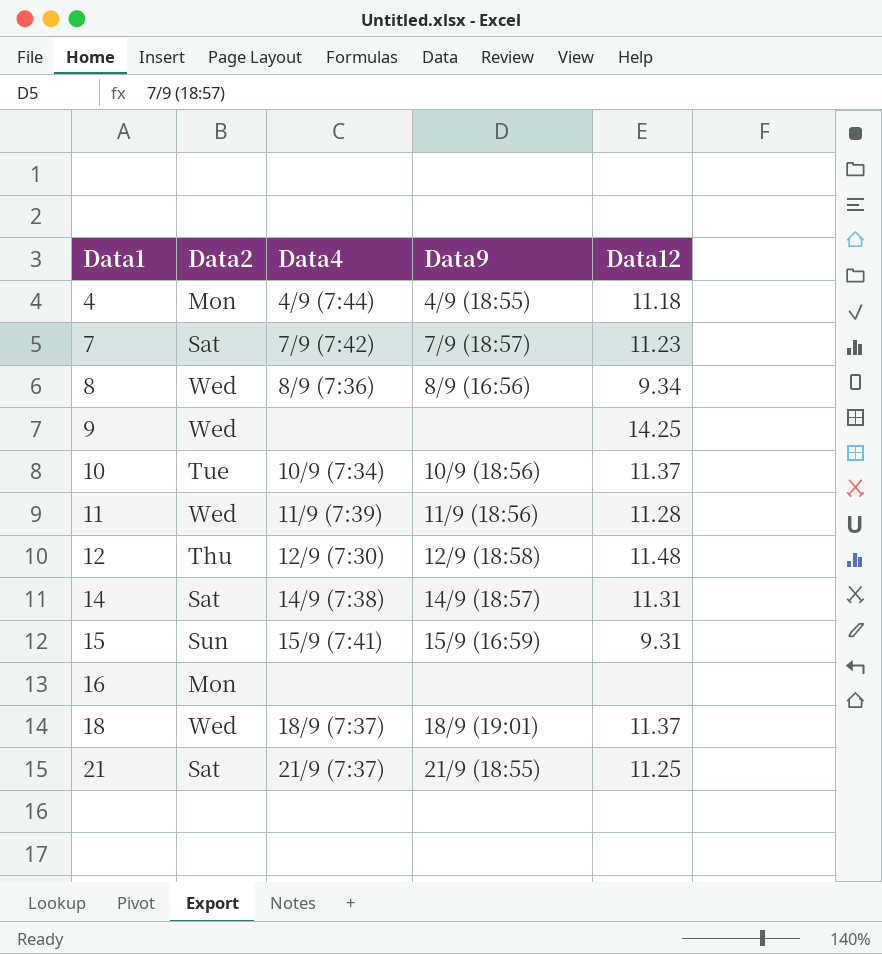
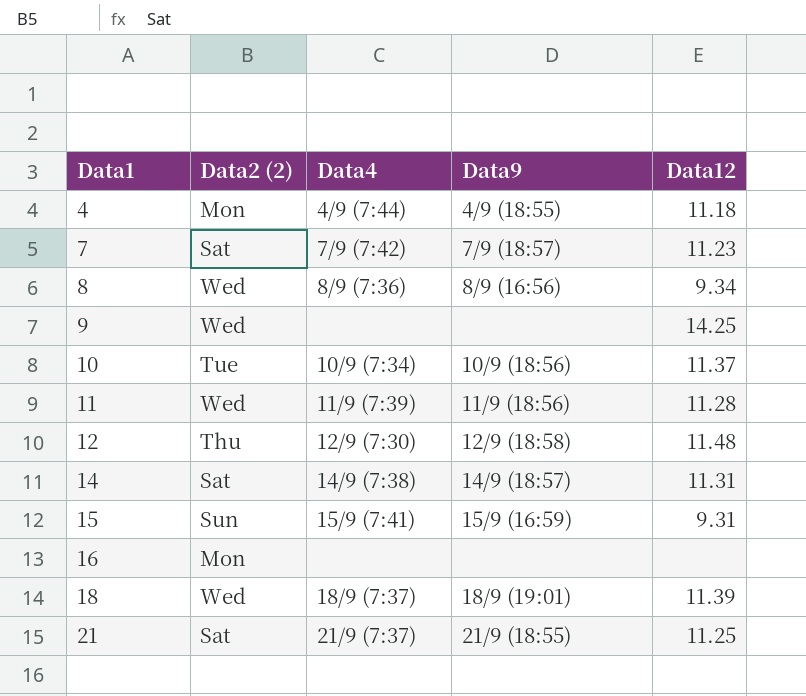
column name: Data2 -> Data2 (2)
18 | Data12: 11.37 -> 11.39

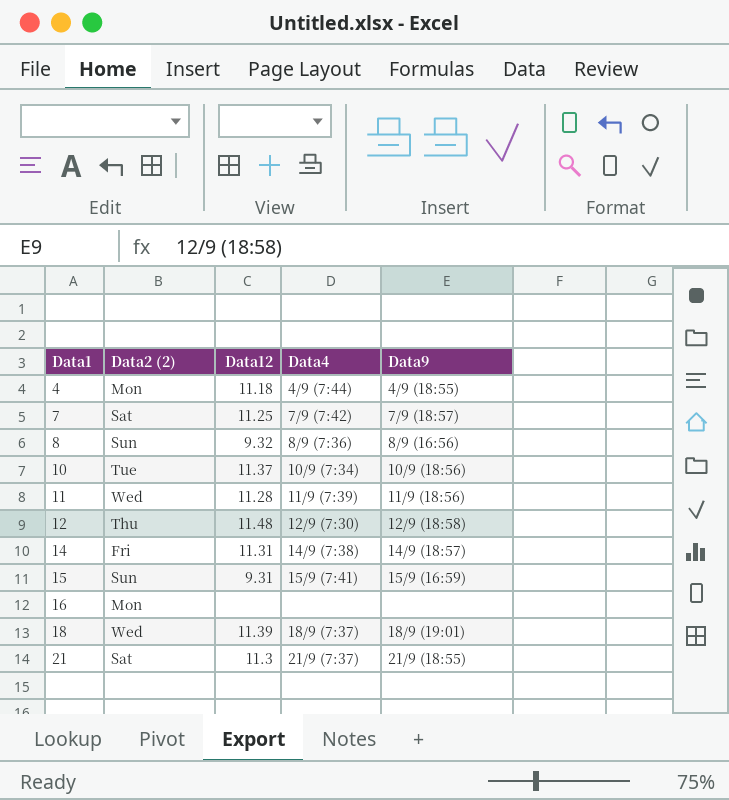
column Data12 | position: 5 -> 3
row 9: Wed | none | none | 14.25 -> none
7 | Data12: 11.23 -> 11.25
8 | Data2 (2): Wed -> Sun
8 | Data12: 9.34 -> 9.32
14 | Data2 (2): Sat -> Fri
21 | Data12: 11.25 -> 11.3

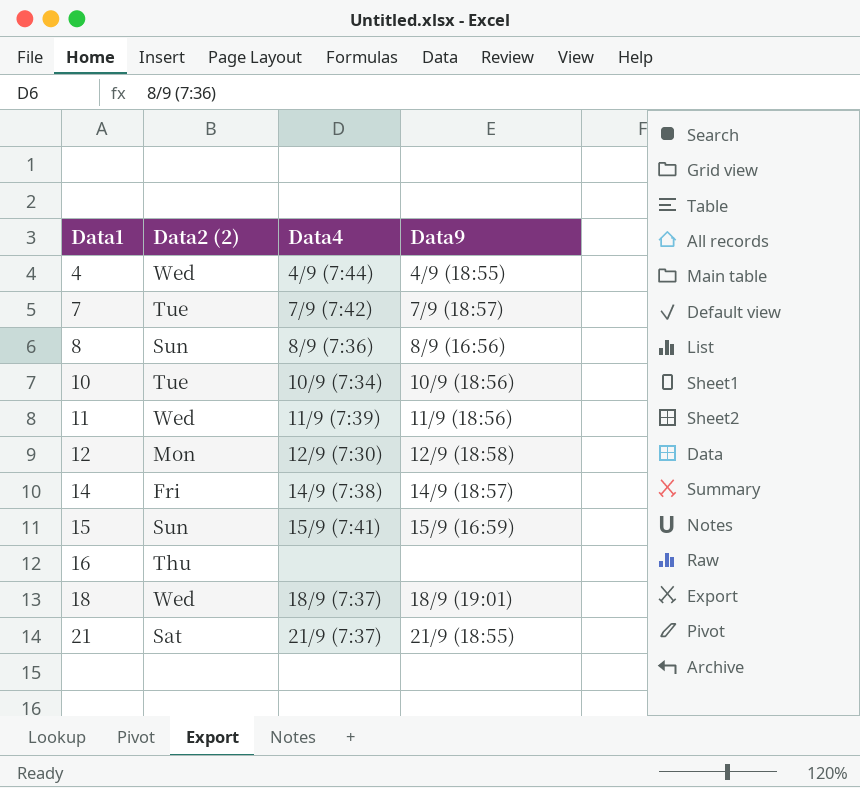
column Data12 | position: 3 -> none
4 | Data2 (2): Mon -> Wed
7 | Data2 (2): Sat -> Tue
12 | Data2 (2): Thu -> Mon
16 | Data2 (2): Mon -> Thu

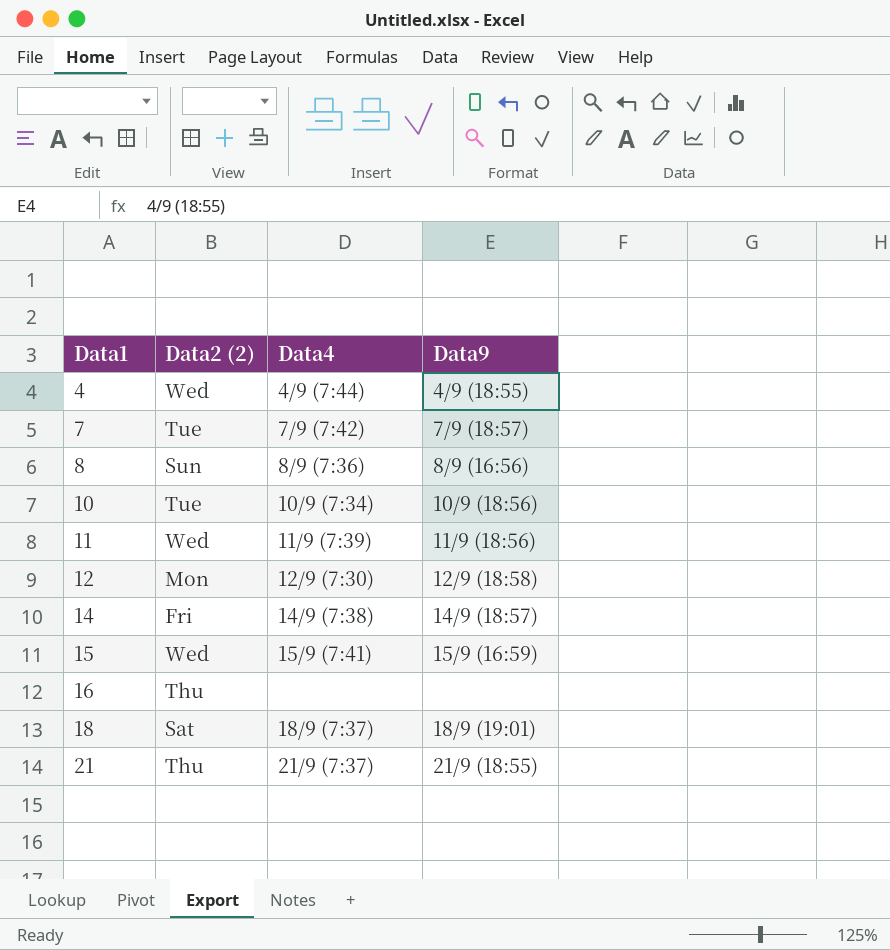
15 | Data2 (2): Sun -> Wed
18 | Data2 (2): Wed -> Sat
21 | Data2 (2): Sat -> Thu

